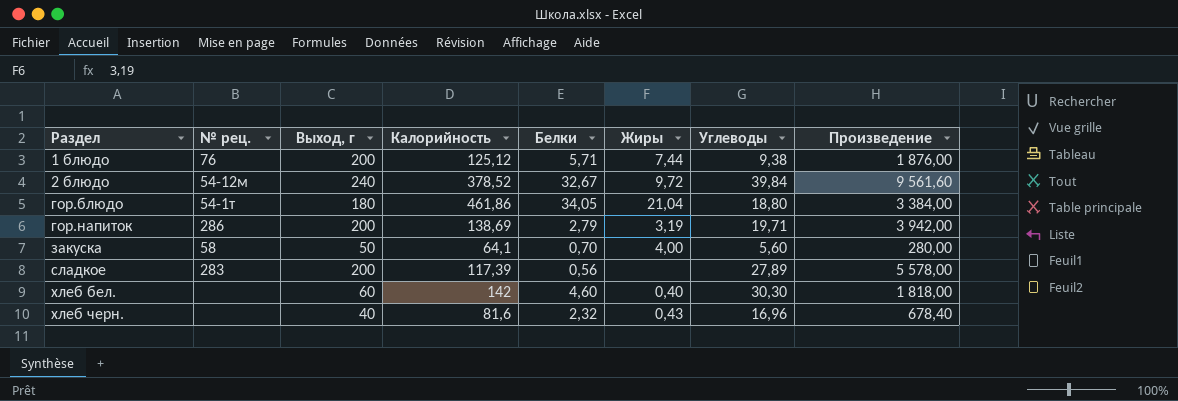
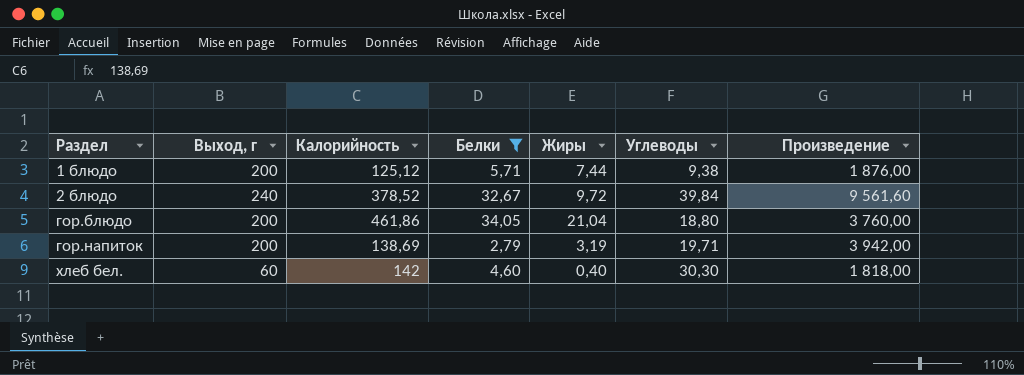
filter: none -> Белки >= 2,79
column № рец. | position: 2 -> none
гор.блюдо | Выход, г: 180 -> 200
гор.блюдо | Произведение: 3 384,00 -> 3 760,00

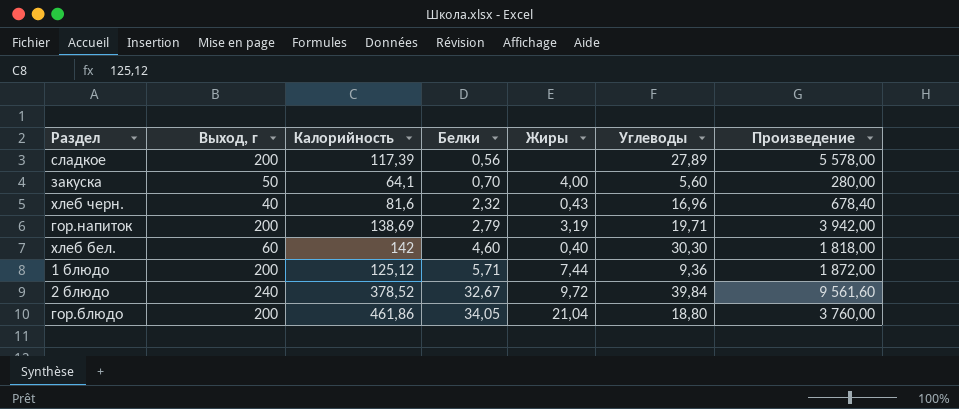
filter: Белки >= 2,79 -> none
row order: Раздел ascending -> Белки ascending
1 блюдо | Углеводы: 9,38 -> 9,36
1 блюдо | Произведение: 1 876,00 -> 1 872,00

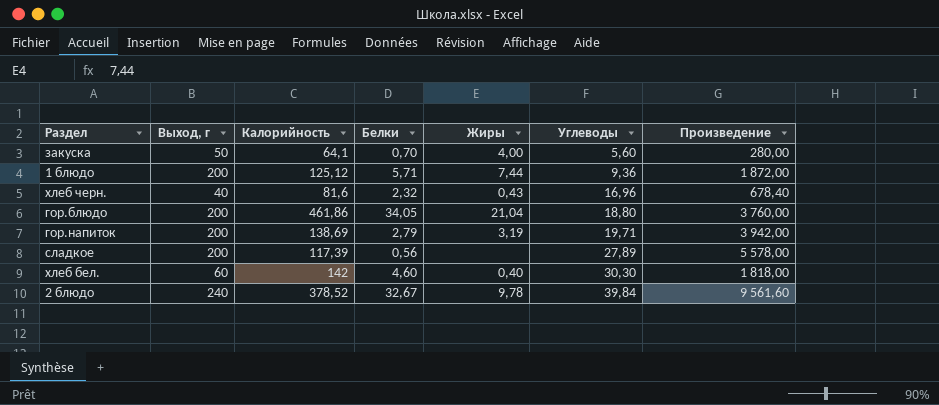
row order: Белки ascending -> Углеводы ascending
2 блюдо | Жиры: 9,72 -> 9,78

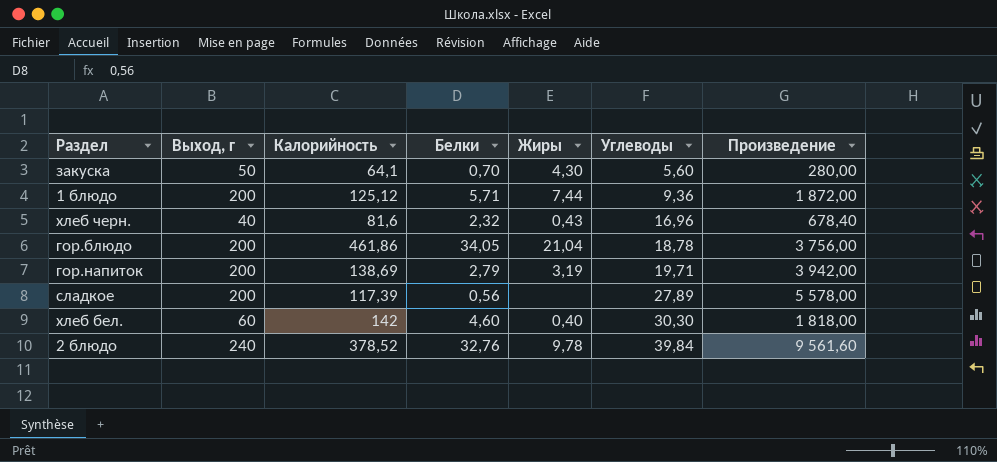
закуска | Жиры: 4,00 -> 4,30
гор.блюдо | Углеводы: 18,80 -> 18,78
гор.блюдо | Произведение: 3 760,00 -> 3 756,00
2 блюдо | Белки: 32,67 -> 32,76

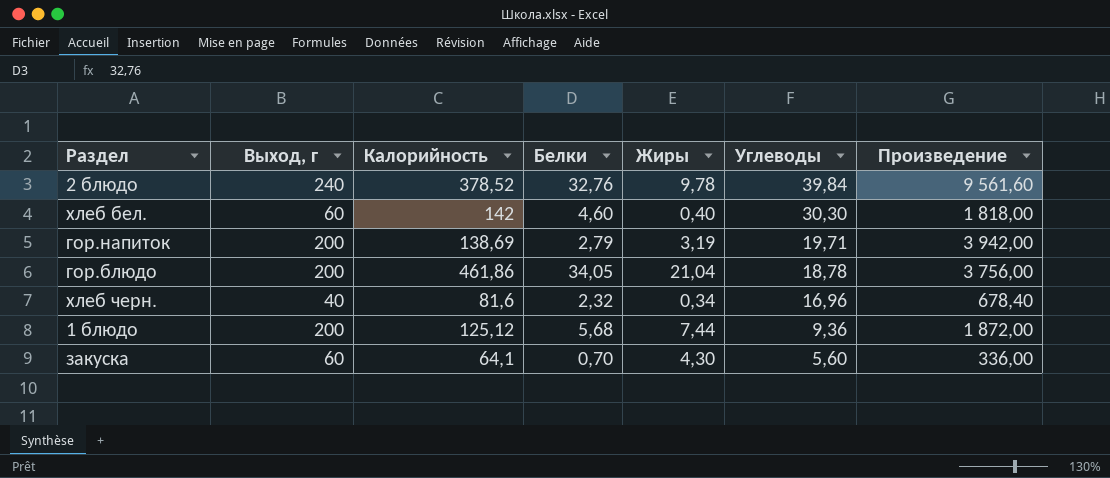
row order: Углеводы ascending -> Углеводы descending
row сладкое: 200 | 117,39 | 0,56 | none | 27,89 | 5 578,00 -> none
хлеб черн. | Жиры: 0,43 -> 0,34
1 блюдо | Белки: 5,71 -> 5,68
закуска | Выход, г: 50 -> 60
закуска | Произведение: 280,00 -> 336,00

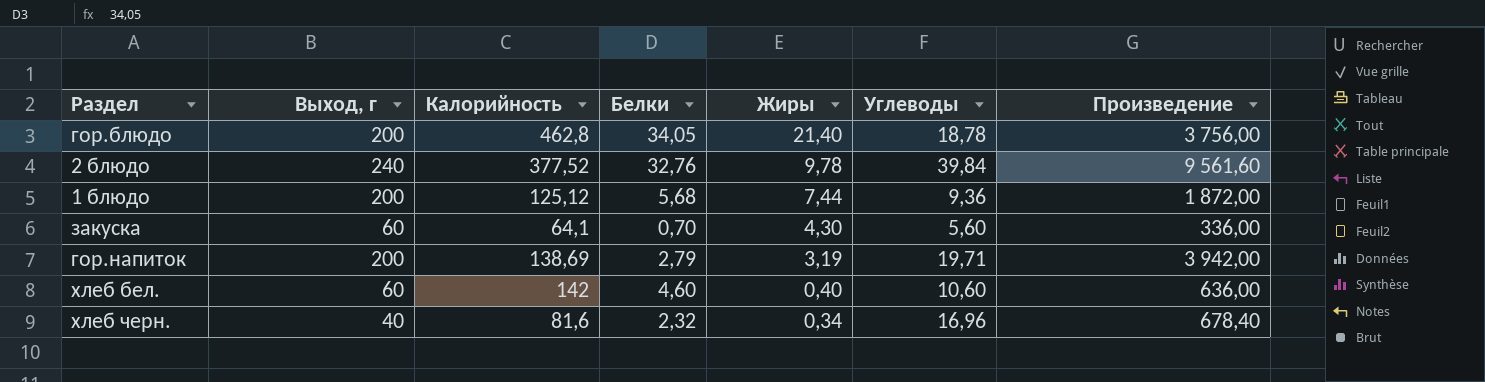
row order: Углеводы descending -> Жиры descending
гор.блюдо | Калорийность: 461,86 -> 462,8
гор.блюдо | Жиры: 21,04 -> 21,40
2 блюдо | Калорийность: 378,52 -> 377,52
хлеб бел. | Углеводы: 30,30 -> 10,60
хлеб бел. | Произведение: 1 818,00 -> 636,00

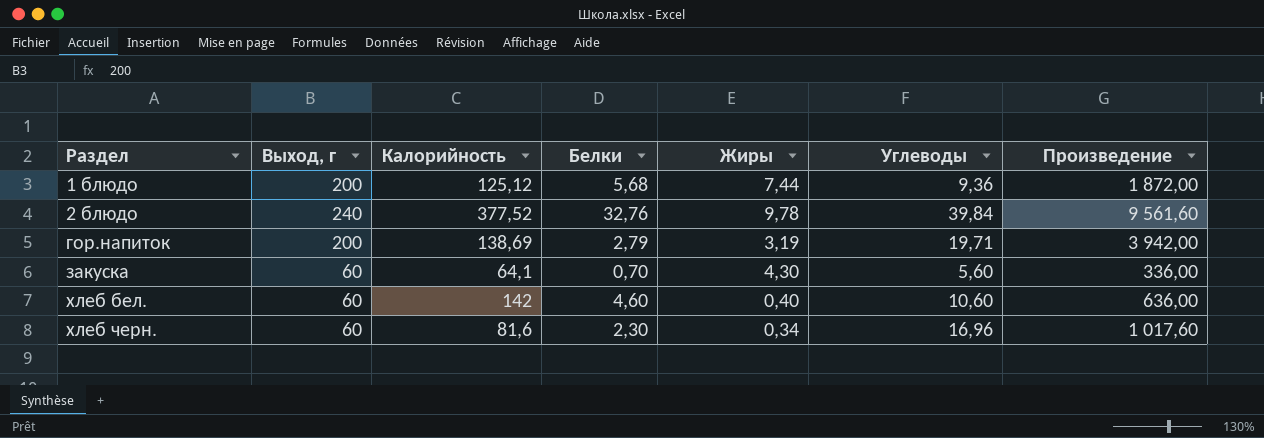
row order: Жиры descending -> Раздел ascending
row гор.блюдо: 200 | 462,8 | 34,05 | 21,40 | 18,78 | 3 756,00 -> none
хлеб черн. | Выход, г: 40 -> 60
хлеб черн. | Белки: 2,32 -> 2,30
хлеб черн. | Произведение: 678,40 -> 1 017,60

